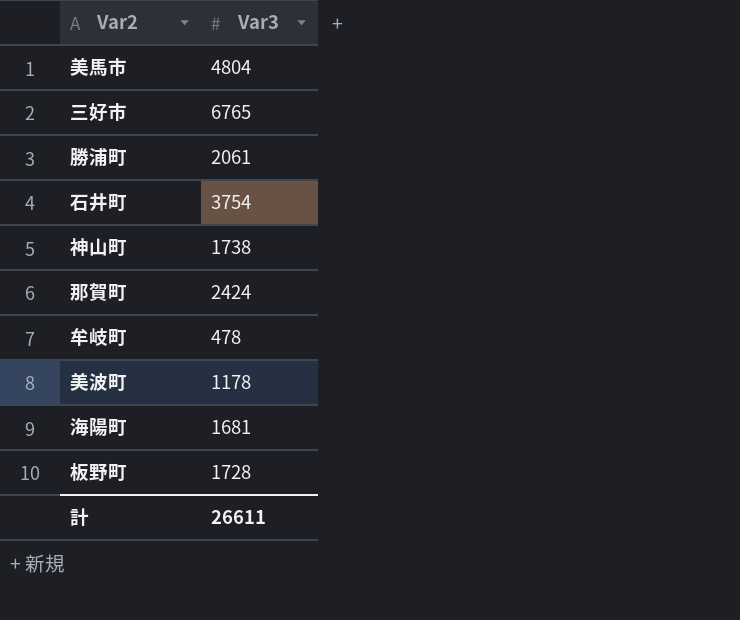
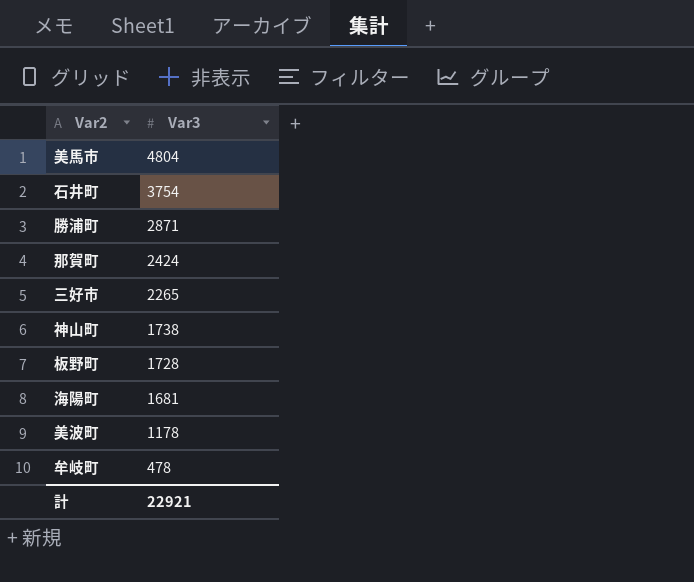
row order: none -> Var3 descending
勝浦町 | Var3: 2061 -> 2871
三好市 | Var3: 6765 -> 2265
計 | Var3: 26611 -> 22921

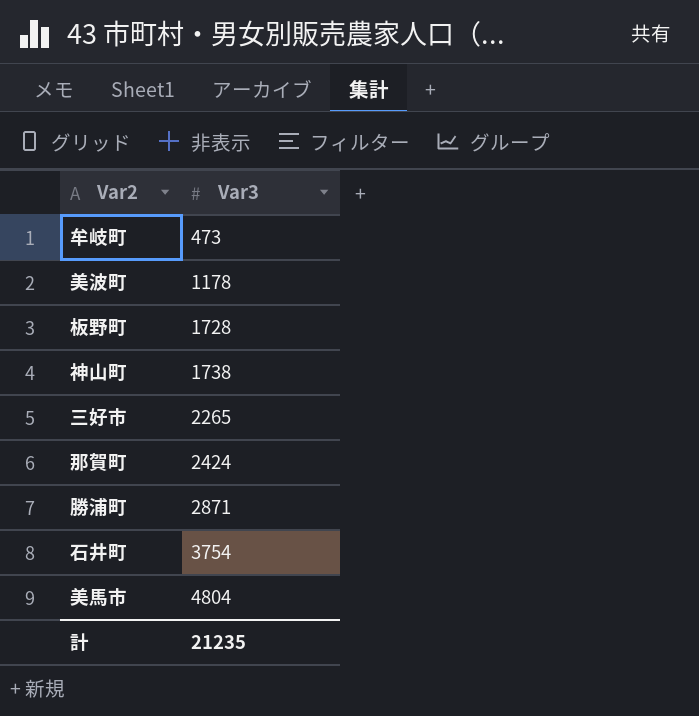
row order: Var3 descending -> Var3 ascending
row 海陽町: 1681 -> none
牟岐町 | Var3: 478 -> 473
計 | Var3: 22921 -> 21235

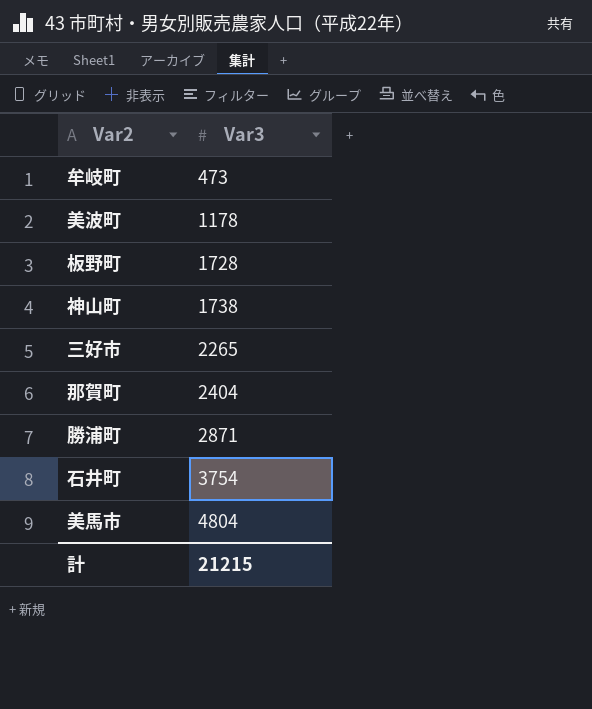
那賀町 | Var3: 2424 -> 2404
計 | Var3: 21235 -> 21215

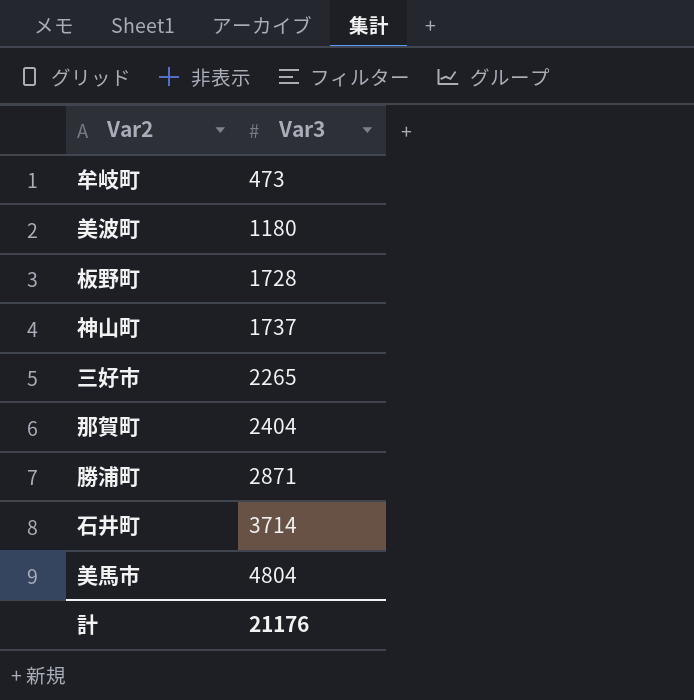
美波町 | Var3: 1178 -> 1180
神山町 | Var3: 1738 -> 1737
石井町 | Var3: 3754 -> 3714
計 | Var3: 21215 -> 21176

